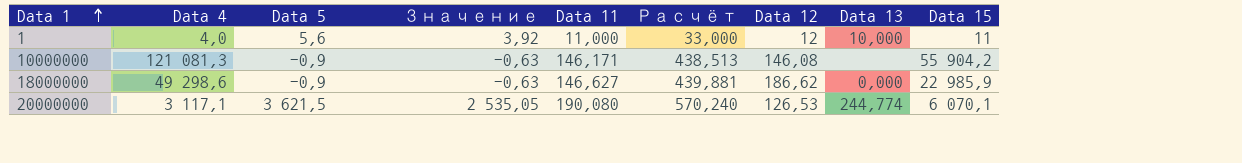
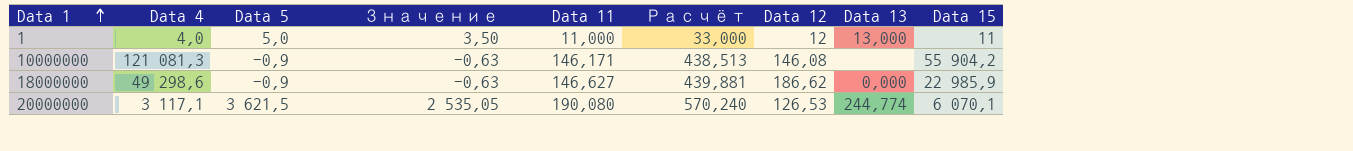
1 | Data 5: 5,6 -> 5,0
1 | Значение: 3,92 -> 3,50
1 | Data 13: 10,000 -> 13,000

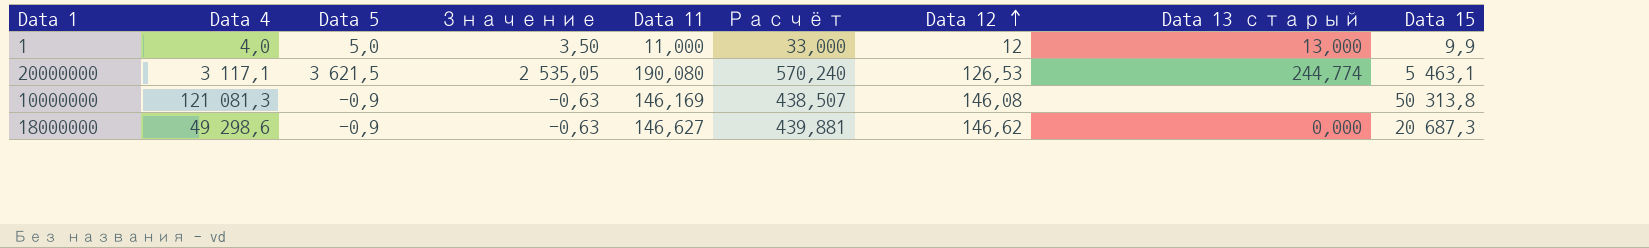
row order: Data 1 ascending -> Data 12 ascending
column name: Data 13 -> Data 13 старый
1 | Data 15: 11 -> 9,9
20000000 | Data 15: 6 070,1 -> 5 463,1
10000000 | Data 11: 146,171 -> 146,169
10000000 | Расчёт: 438,513 -> 438,507
10000000 | Data 15: 55 904,2 -> 50 313,8
18000000 | Data 12: 186,62 -> 146,62
18000000 | Data 15: 22 985,9 -> 20 687,3

